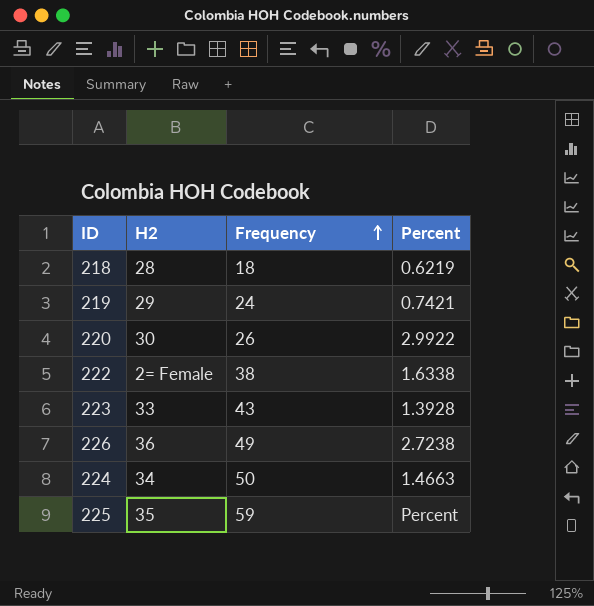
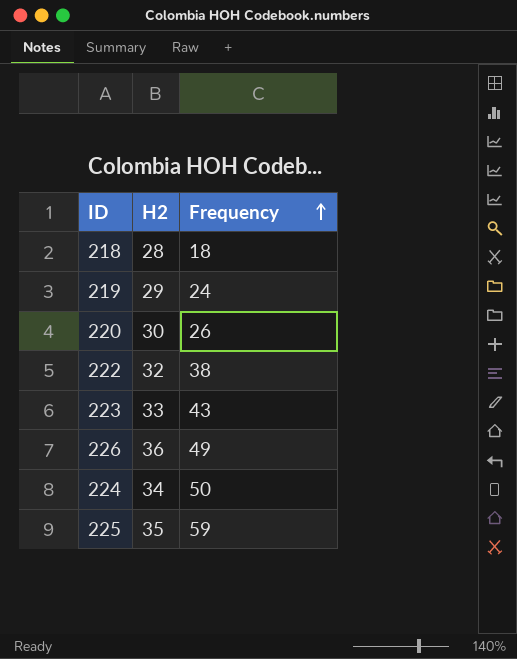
column Percent | position: 4 -> none
222 | H2: 2= Female -> 32

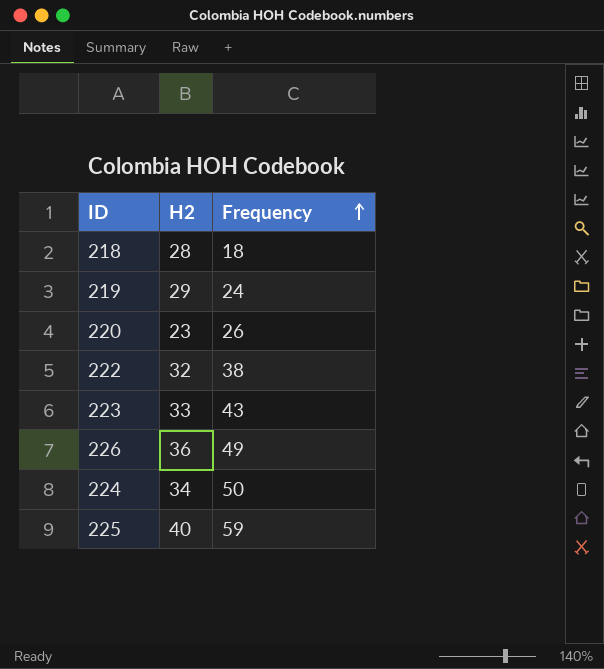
220 | H2: 30 -> 23
225 | H2: 35 -> 40

